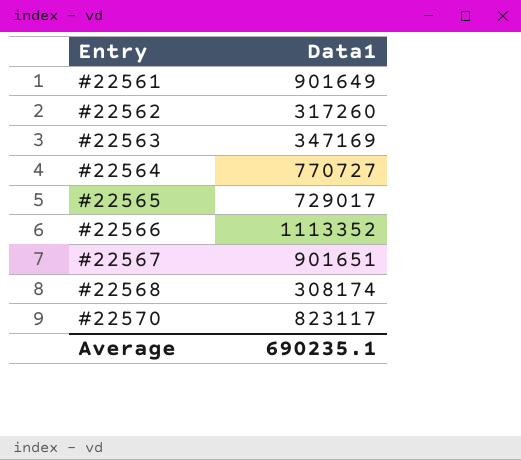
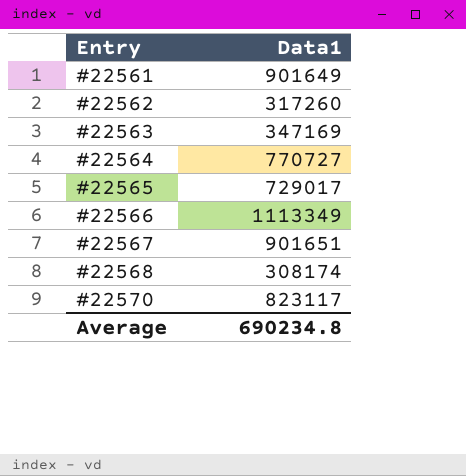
#22566 | Data1: 1113352 -> 1113349
Average | Data1: 690235.1 -> 690234.8

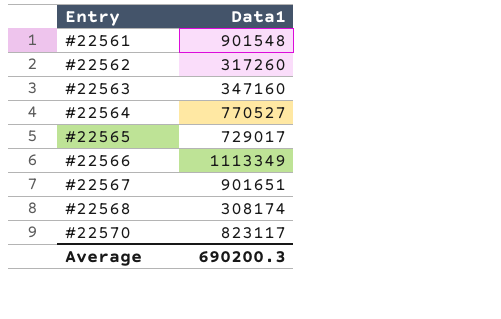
#22561 | Data1: 901649 -> 901548
#22563 | Data1: 347169 -> 347160
#22564 | Data1: 770727 -> 770527
Average | Data1: 690234.8 -> 690200.3

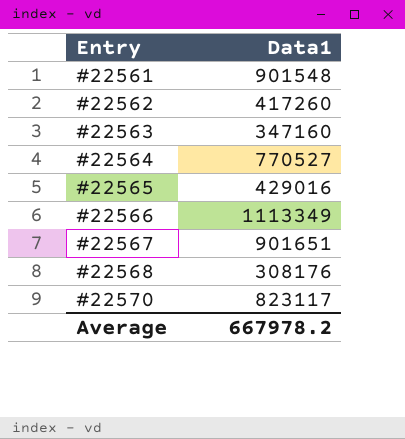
#22562 | Data1: 317260 -> 417260
#22565 | Data1: 729017 -> 429016
#22568 | Data1: 308174 -> 308176
Average | Data1: 690200.3 -> 667978.2

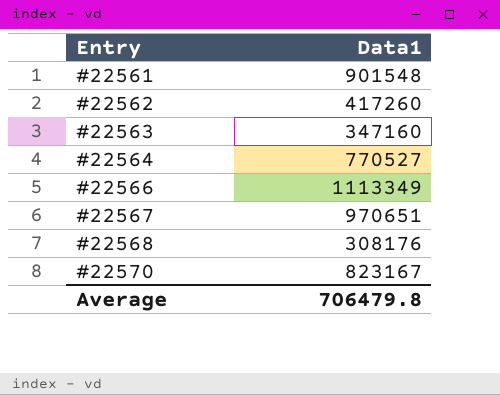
row #22565: 429016 -> none
#22567 | Data1: 901651 -> 970651
#22570 | Data1: 823117 -> 823167
Average | Data1: 667978.2 -> 706479.8

